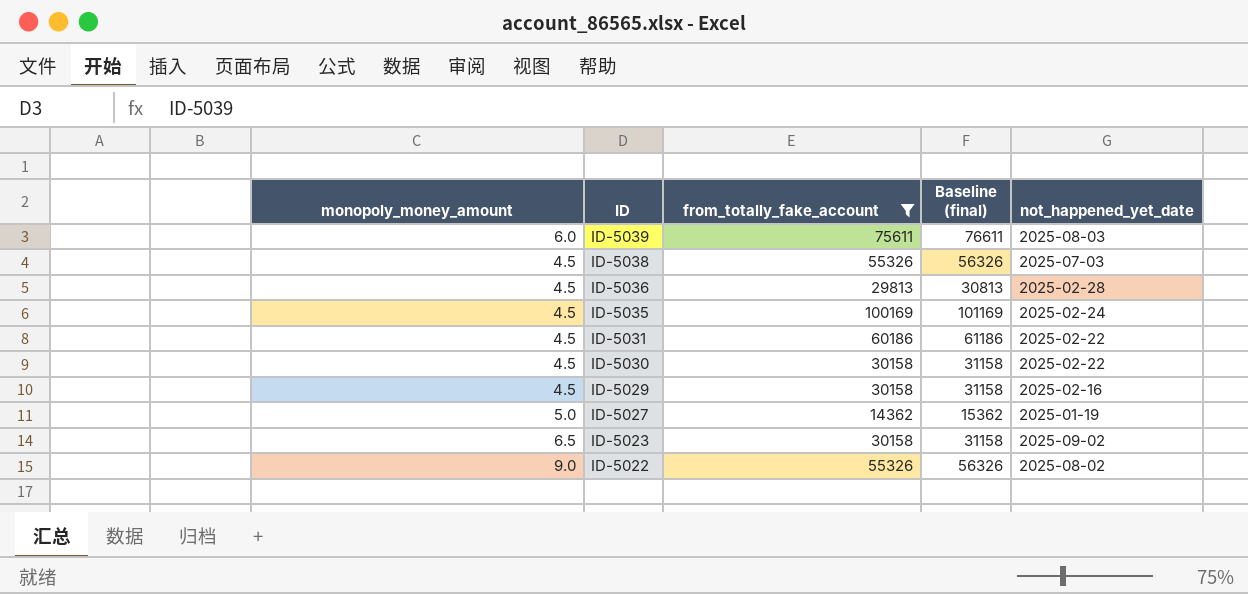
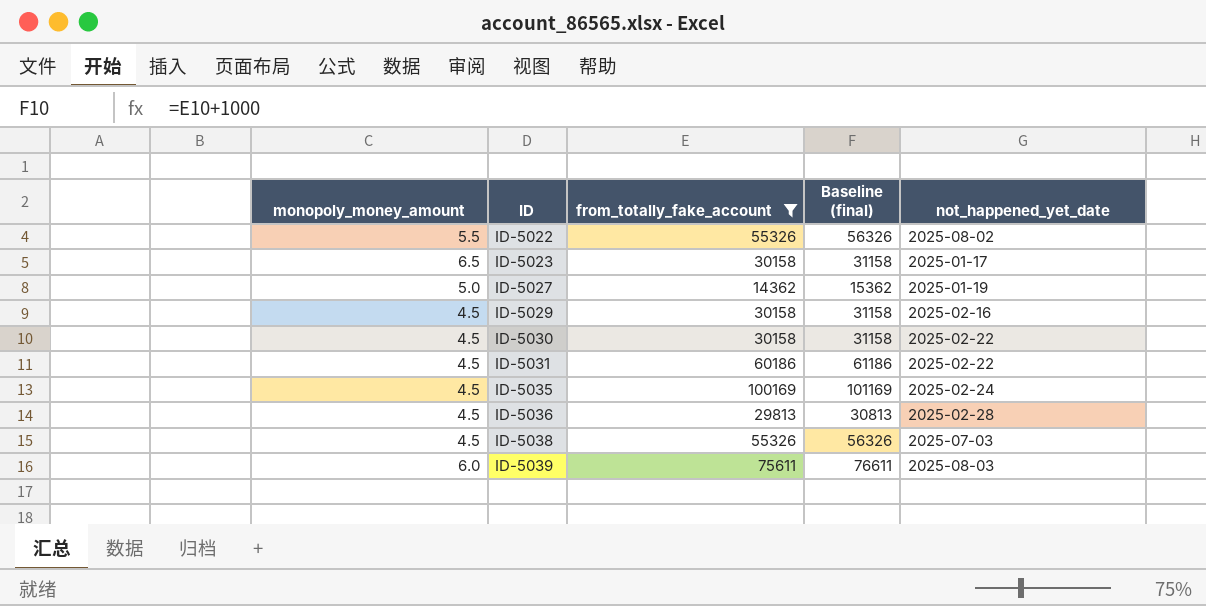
row order: ID descending -> ID ascending
ID-5022 | monopoly_money_amount: 9.0 -> 5.5
ID-5023 | not_happened_yet_date: 2025-09-02 -> 2025-01-17

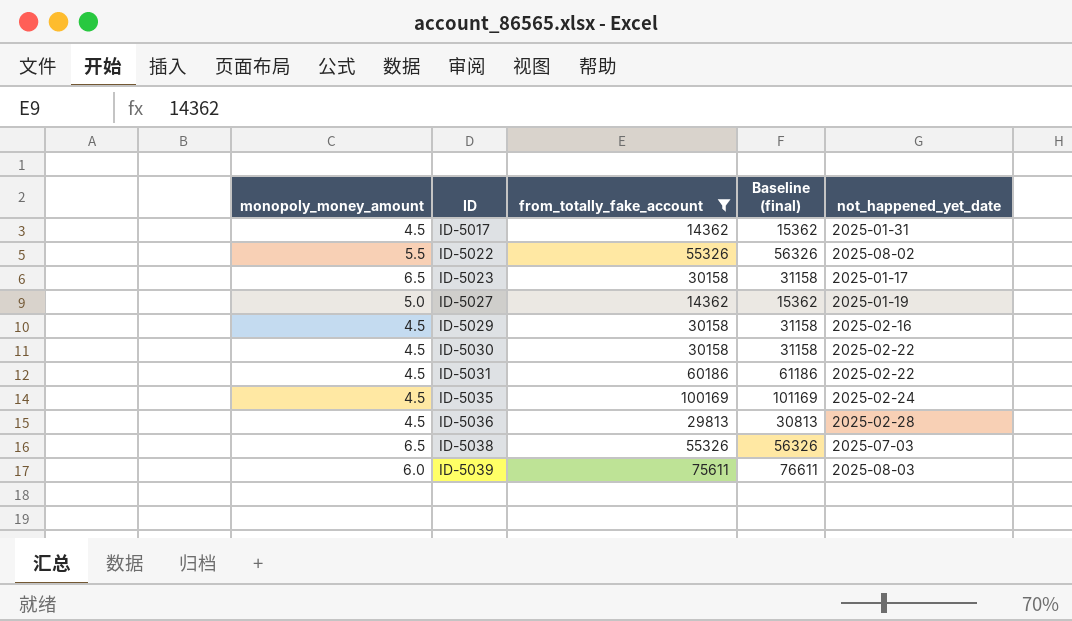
row ID-5017: none -> 4.5 | 14362 | 15362 | 2025-01-31
ID-5038 | monopoly_money_amount: 4.5 -> 6.5

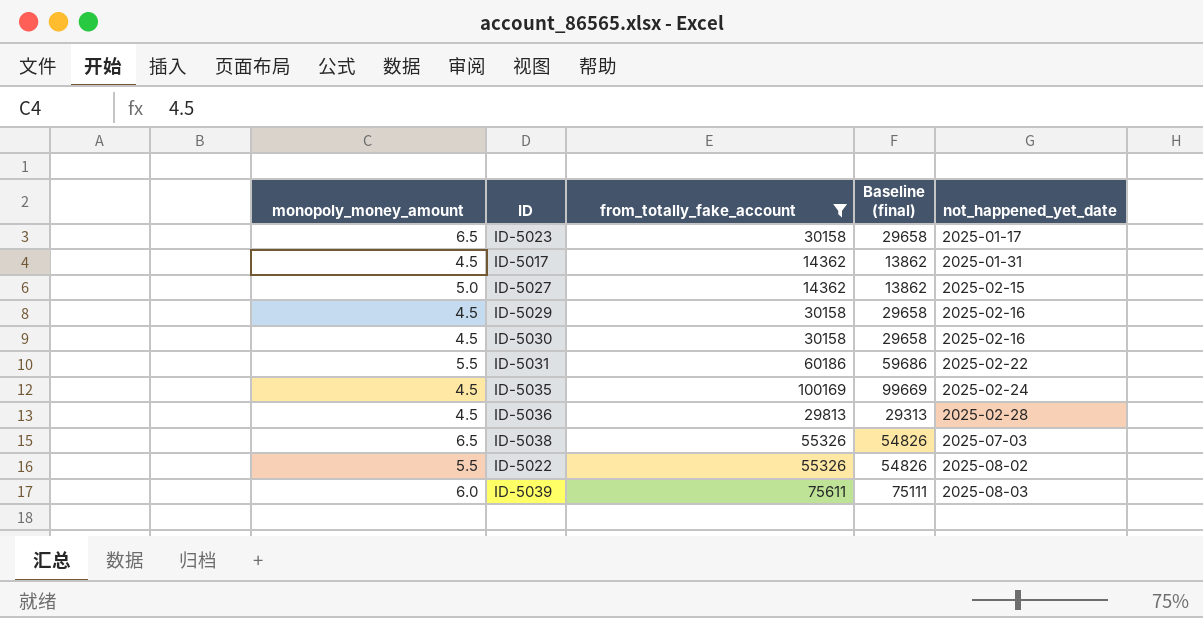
row order: ID ascending -> not_happened_yet_date ascending
column Baseline (final) | formula: [from_totally_fake_account] + 1000 -> [from_totally_fake_account] - 500
ID-5027 | not_happened_yet_date: 2025-01-19 -> 2025-02-15
ID-5030 | not_happened_yet_date: 2025-02-22 -> 2025-02-16
ID-5031 | monopoly_money_amount: 4.5 -> 5.5

